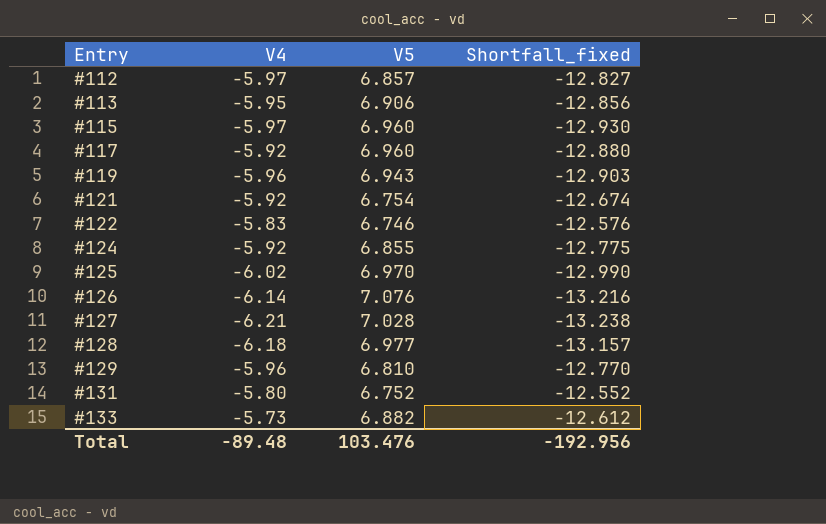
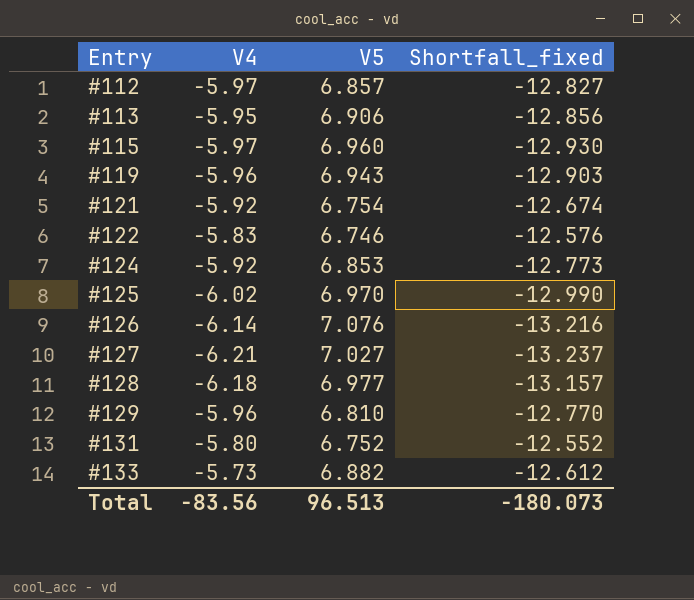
row #117: -5.92 | 6.960 | -12.880 -> none
#124 | V5: 6.855 -> 6.853
#124 | Shortfall_fixed: -12.775 -> -12.773
#127 | V5: 7.028 -> 7.027
#127 | Shortfall_fixed: -13.238 -> -13.237
Total | V4: -89.48 -> -83.56
Total | V5: 103.476 -> 96.513
Total | Shortfall_fixed: -192.956 -> -180.073

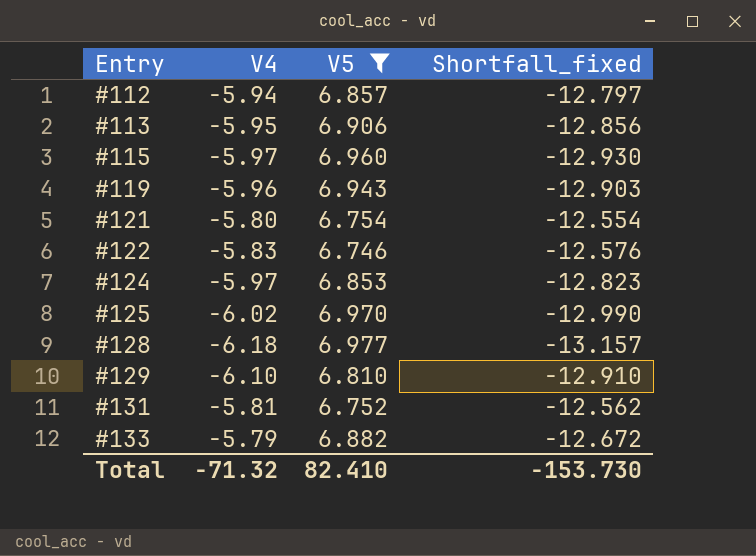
filter: none -> V5 <= 6.977
#112 | V4: -5.97 -> -5.94
#112 | Shortfall_fixed: -12.827 -> -12.797
#121 | V4: -5.92 -> -5.80
#121 | Shortfall_fixed: -12.674 -> -12.554
#124 | V4: -5.92 -> -5.97
#124 | Shortfall_fixed: -12.773 -> -12.823
#129 | V4: -5.96 -> -6.10
#129 | Shortfall_fixed: -12.770 -> -12.910
#131 | V4: -5.80 -> -5.81
#131 | Shortfall_fixed: -12.552 -> -12.562
#133 | V4: -5.73 -> -5.79
#133 | Shortfall_fixed: -12.612 -> -12.672
Total | V4: -83.56 -> -71.32
Total | V5: 96.513 -> 82.410
Total | Shortfall_fixed: -180.073 -> -153.730

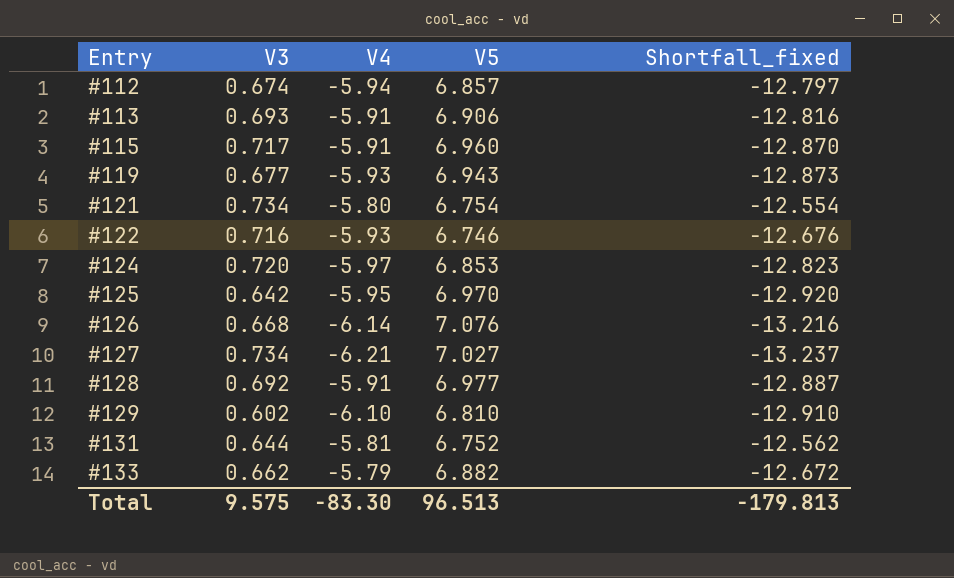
filter: V5 <= 6.977 -> none
column V3 | position: none -> 2
#113 | V4: -5.95 -> -5.91
#113 | Shortfall_fixed: -12.856 -> -12.816
#115 | V4: -5.97 -> -5.91
#115 | Shortfall_fixed: -12.930 -> -12.870
#119 | V4: -5.96 -> -5.93
#119 | Shortfall_fixed: -12.903 -> -12.873
#122 | V4: -5.83 -> -5.93
#122 | Shortfall_fixed: -12.576 -> -12.676
#125 | V4: -6.02 -> -5.95
#125 | Shortfall_fixed: -12.990 -> -12.920
#128 | V4: -6.18 -> -5.91
#128 | Shortfall_fixed: -13.157 -> -12.887
Total | V4: -71.32 -> -83.30
Total | V5: 82.410 -> 96.513
Total | Shortfall_fixed: -153.730 -> -179.813

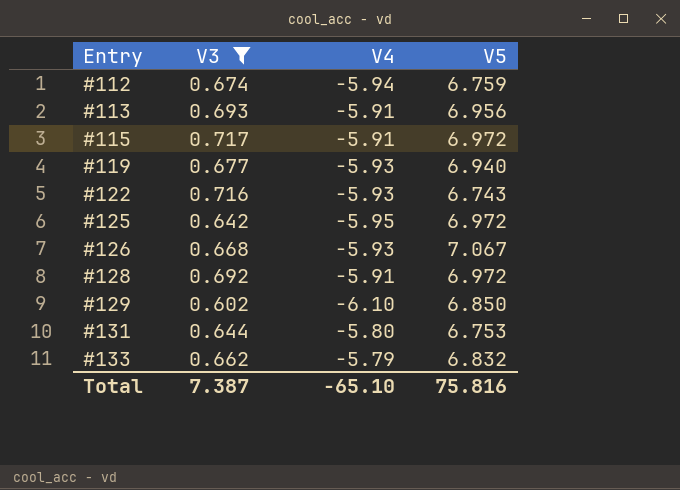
filter: none -> V3 <= 0.717
column Shortfall_fixed | formula: [V4] - [V5] -> none
#112 | V5: 6.857 -> 6.759
#113 | V5: 6.906 -> 6.956
#115 | V5: 6.960 -> 6.972
#119 | V5: 6.943 -> 6.940
#122 | V5: 6.746 -> 6.743
#125 | V5: 6.970 -> 6.972
#126 | V4: -6.14 -> -5.93
#126 | V5: 7.076 -> 7.067
#128 | V5: 6.977 -> 6.972
#129 | V5: 6.810 -> 6.850
#131 | V4: -5.81 -> -5.80
#131 | V5: 6.752 -> 6.753
#133 | V5: 6.882 -> 6.832
Total | V3: 9.575 -> 7.387
Total | V4: -83.30 -> -65.10
Total | V5: 96.513 -> 75.816

